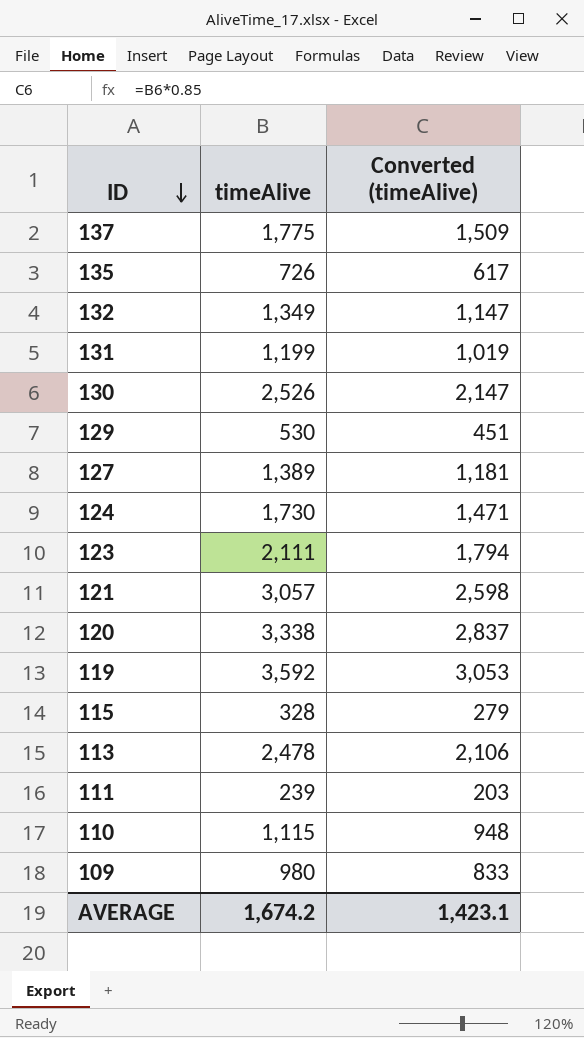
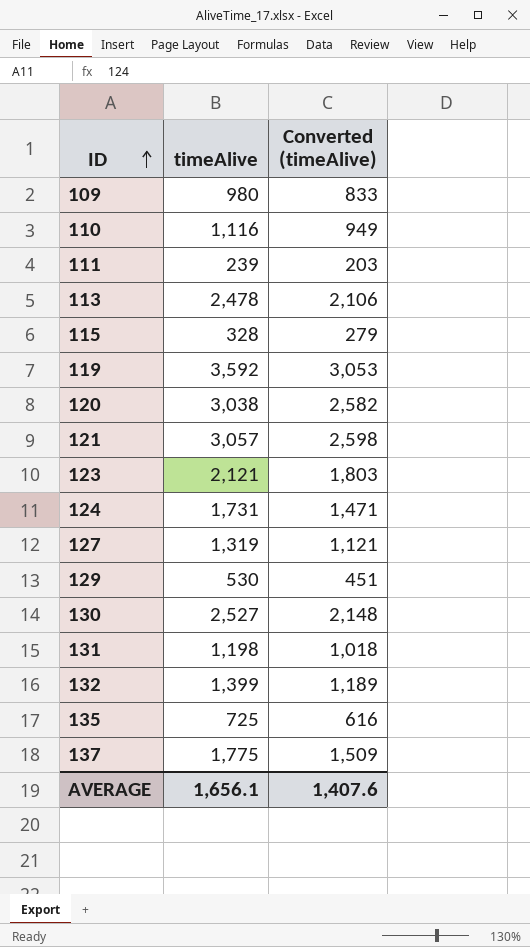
row order: ID descending -> ID ascending
110 | timeAlive: 1,115 -> 1,116
110 | Converted (timeAlive): 948 -> 949
120 | timeAlive: 3,338 -> 3,038
120 | Converted (timeAlive): 2,837 -> 2,582
123 | timeAlive: 2,111 -> 2,121
123 | Converted (timeAlive): 1,794 -> 1,803
124 | timeAlive: 1,730 -> 1,731
127 | timeAlive: 1,389 -> 1,319
127 | Converted (timeAlive): 1,181 -> 1,121
130 | timeAlive: 2,526 -> 2,527
130 | Converted (timeAlive): 2,147 -> 2,148
131 | timeAlive: 1,199 -> 1,198
131 | Converted (timeAlive): 1,019 -> 1,018
132 | timeAlive: 1,349 -> 1,399
132 | Converted (timeAlive): 1,147 -> 1,189
135 | timeAlive: 726 -> 725
135 | Converted (timeAlive): 617 -> 616
AVERAGE | timeAlive: 1,674.2 -> 1,656.1
AVERAGE | Converted (timeAlive): 1,423.1 -> 1,407.6

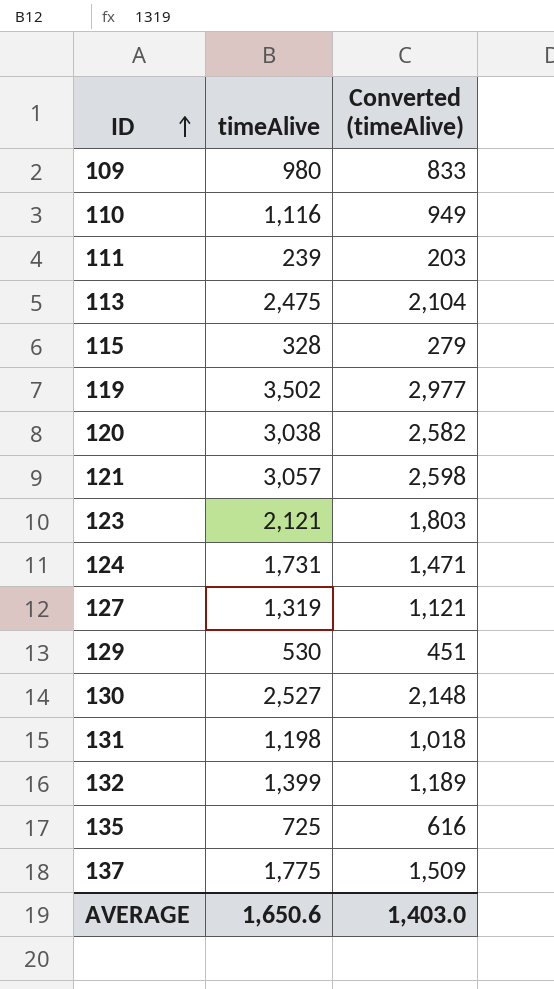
113 | timeAlive: 2,478 -> 2,475
113 | Converted (timeAlive): 2,106 -> 2,104
119 | timeAlive: 3,592 -> 3,502
119 | Converted (timeAlive): 3,053 -> 2,977
AVERAGE | timeAlive: 1,656.1 -> 1,650.6
AVERAGE | Converted (timeAlive): 1,407.6 -> 1,403.0

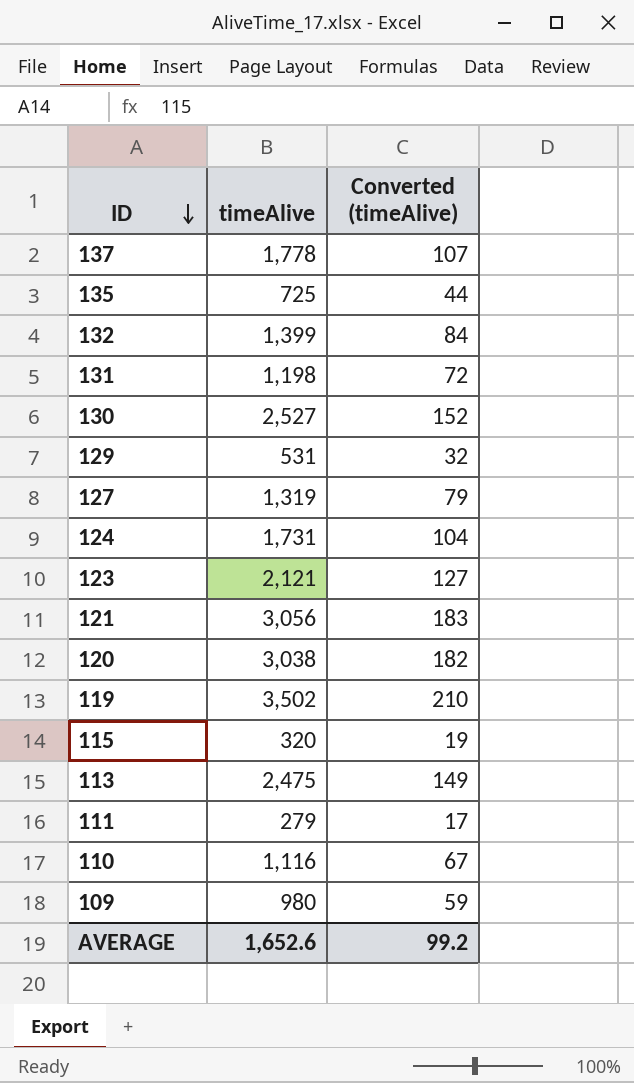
row order: ID ascending -> ID descending
column Converted (timeAlive) | formula: [timeAlive] * 0.85 -> [timeAlive] * 0.06
137 | timeAlive: 1,775 -> 1,778
129 | timeAlive: 530 -> 531
121 | timeAlive: 3,057 -> 3,056
115 | timeAlive: 328 -> 320
111 | timeAlive: 239 -> 279
AVERAGE | timeAlive: 1,650.6 -> 1,652.6
AVERAGE | Converted (timeAlive): 1,403.0 -> 99.2

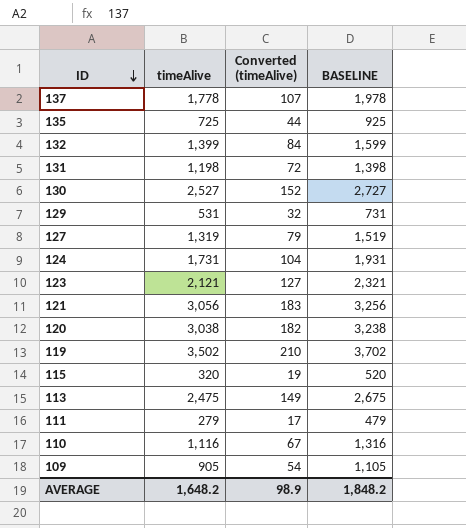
column BASELINE | formula: none -> [timeAlive] + 200
109 | timeAlive: 980 -> 905
109 | Converted (timeAlive): 59 -> 54
AVERAGE | timeAlive: 1,652.6 -> 1,648.2
AVERAGE | Converted (timeAlive): 99.2 -> 98.9

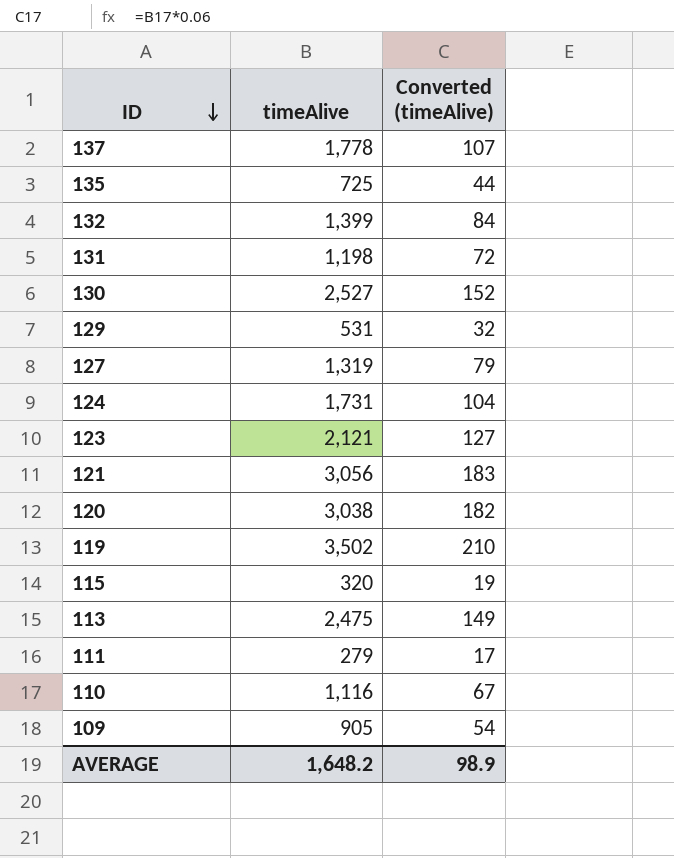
column BASELINE | formula: [timeAlive] + 200 -> none

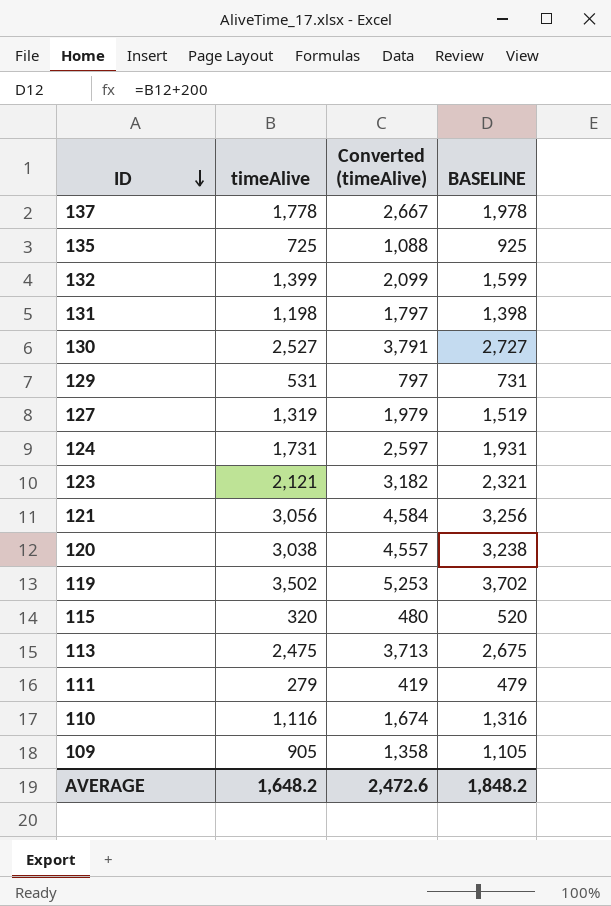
column Converted (timeAlive) | formula: [timeAlive] * 0.06 -> [timeAlive] * 1.5
column BASELINE | formula: none -> [timeAlive] + 200
AVERAGE | Converted (timeAlive): 98.9 -> 2,472.6

